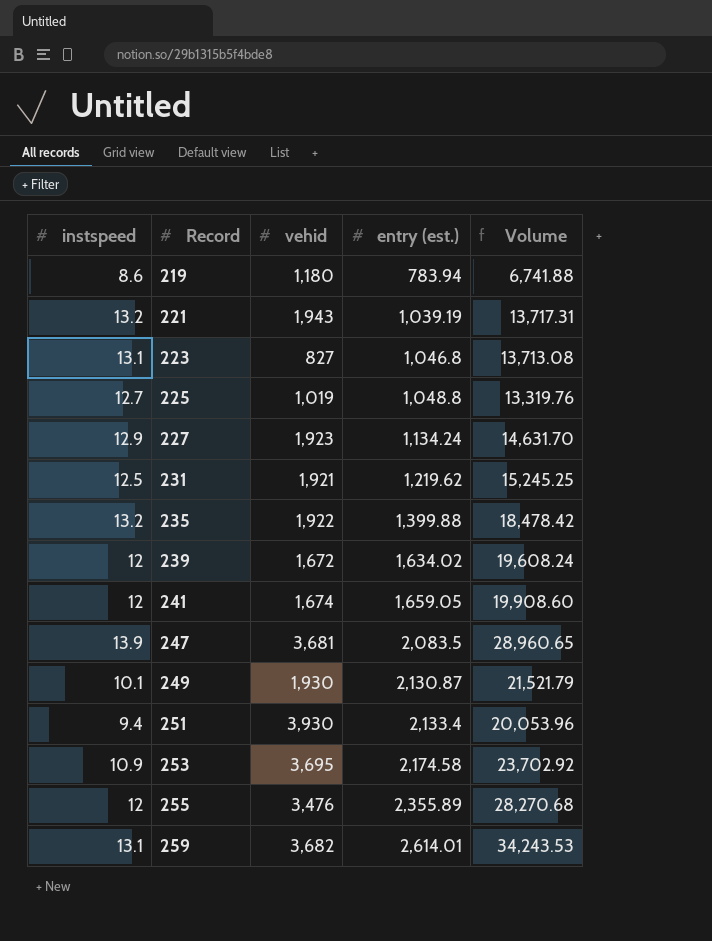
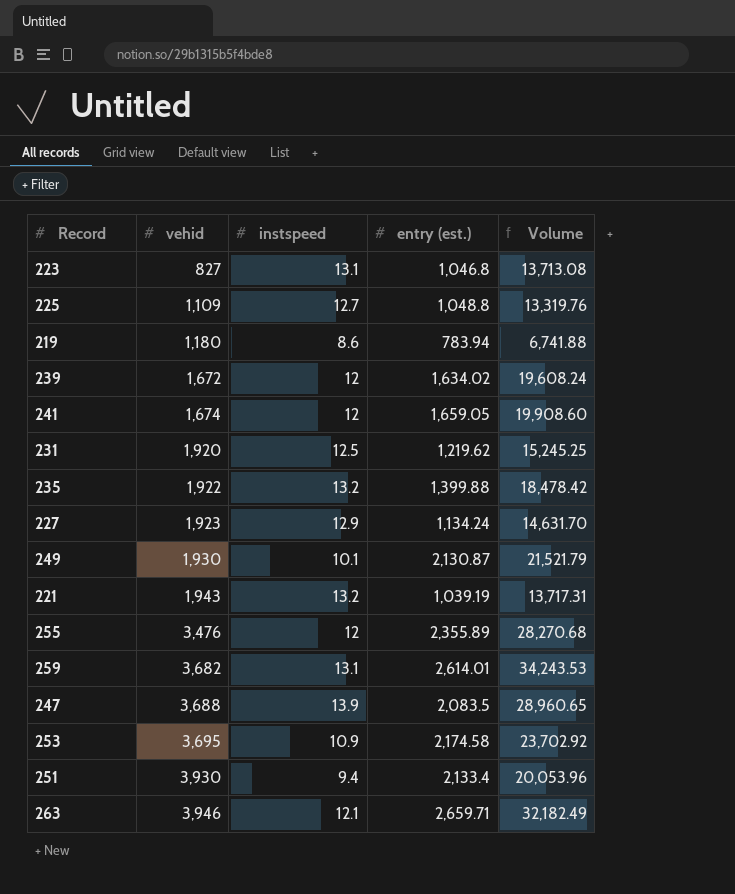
row order: Record ascending -> vehid ascending
column instspeed | position: 1 -> 3
225 | vehid: 1,019 -> 1,109
231 | vehid: 1,921 -> 1,920
247 | vehid: 3,681 -> 3,688
row 263: none -> 3,946 | 12.1 | 2,659.71 | 32,182.49

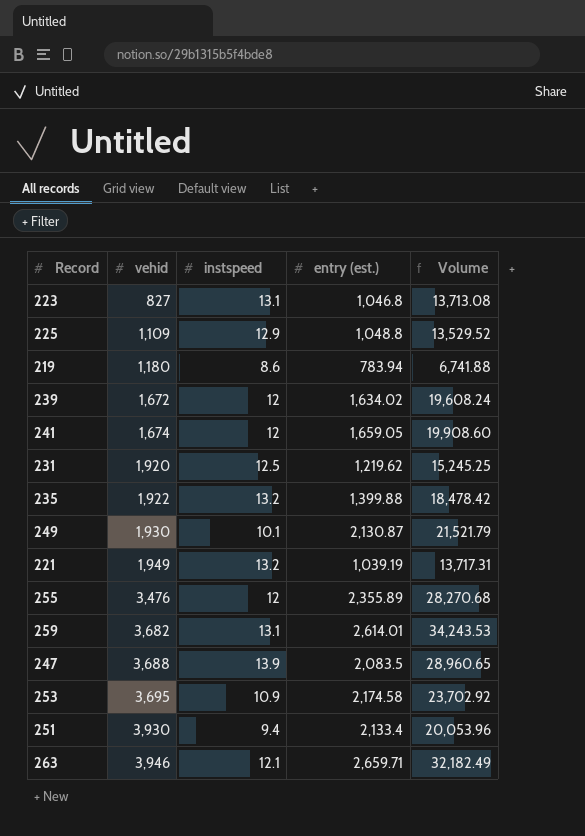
row 227: 1,923 | 12.9 | 1,134.24 | 14,631.70 -> none
225 | instspeed: 12.7 -> 12.9
225 | Volume: 13,319.76 -> 13,529.52
221 | vehid: 1,943 -> 1,949

